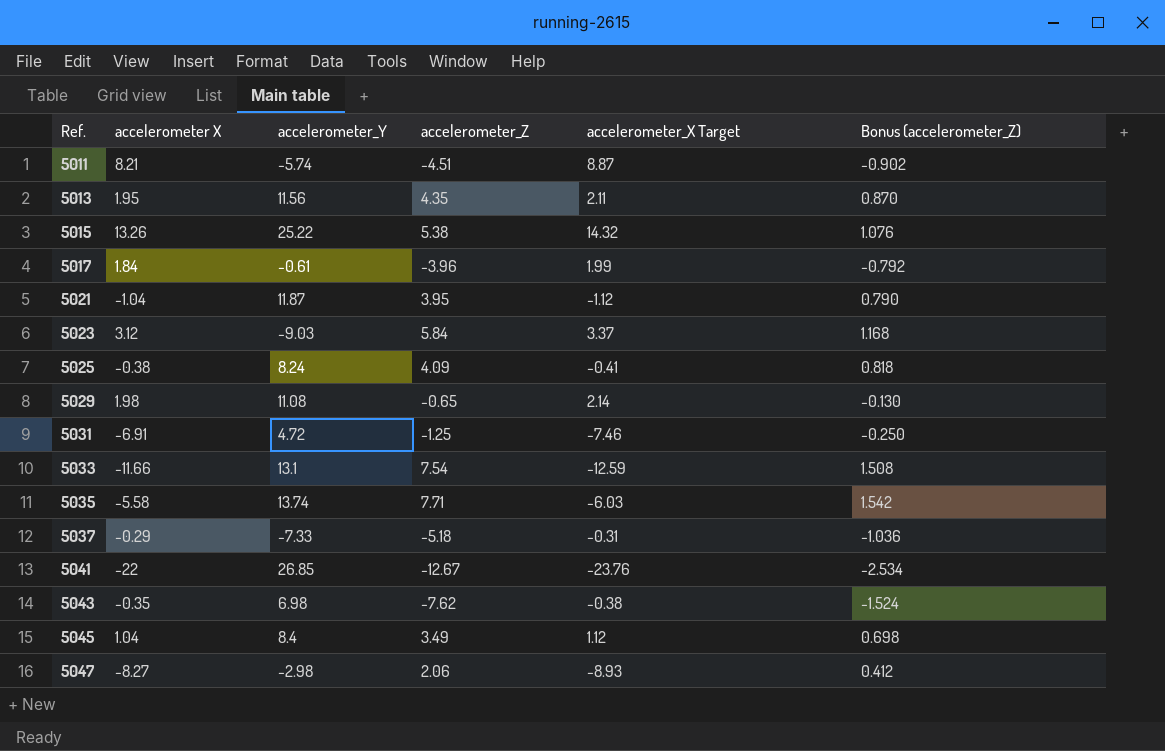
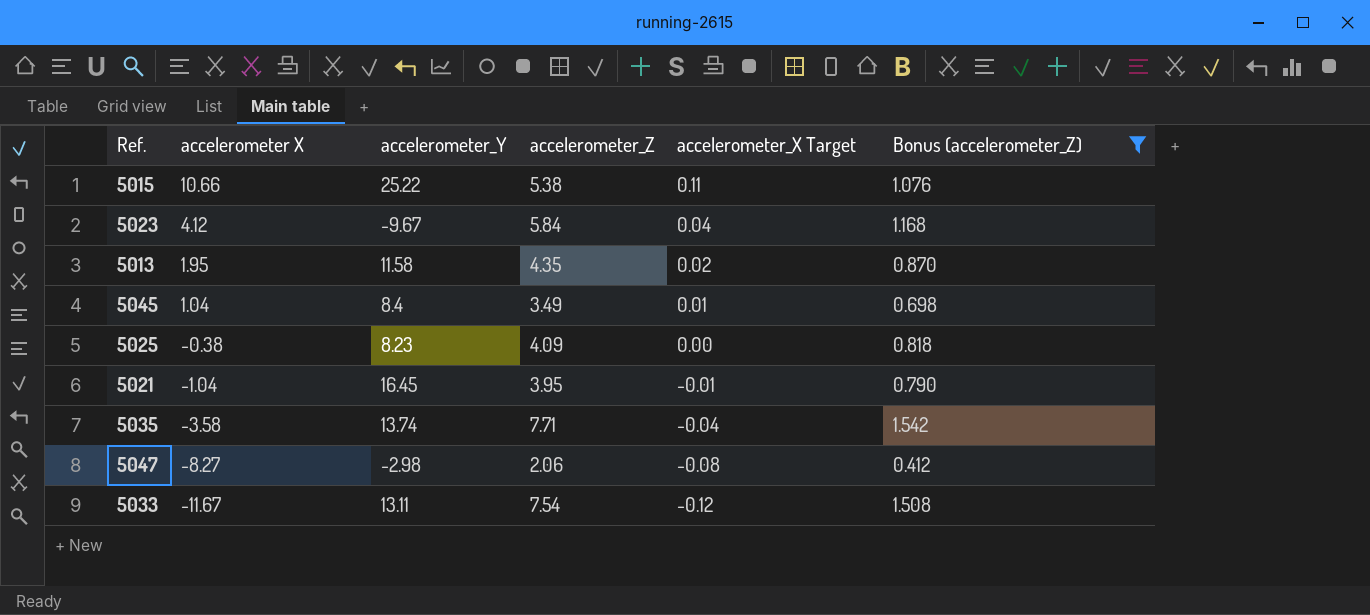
filter: none -> Bonus (accelerometer_Z) >= 0.412
row order: Ref. ascending -> accelerometer X descending
column accelerometer_X Target | formula: [accelerometer X] * 1.08 -> [accelerometer X] * 0.01
5015 | accelerometer X: 13.26 -> 10.66
5023 | accelerometer X: 3.12 -> 4.12
5023 | accelerometer_Y: -9.03 -> -9.67
5013 | accelerometer_Y: 11.56 -> 11.58
5025 | accelerometer_Y: 8.24 -> 8.23
5021 | accelerometer_Y: 11.87 -> 16.45
5035 | accelerometer X: -5.58 -> -3.58
5033 | accelerometer X: -11.66 -> -11.67
5033 | accelerometer_Y: 13.1 -> 13.11

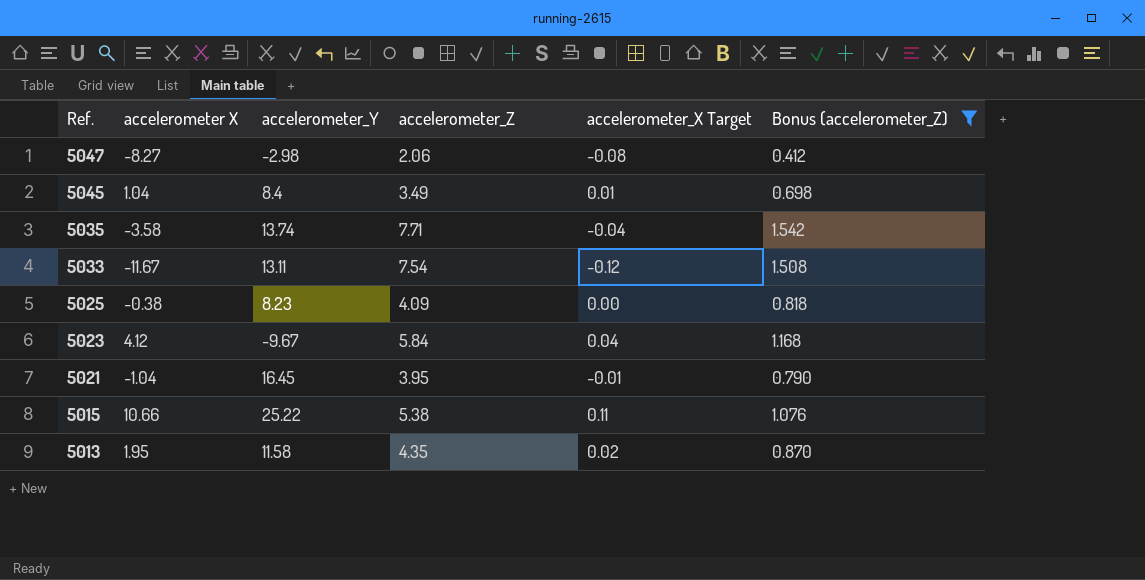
row order: accelerometer X descending -> Ref. descending

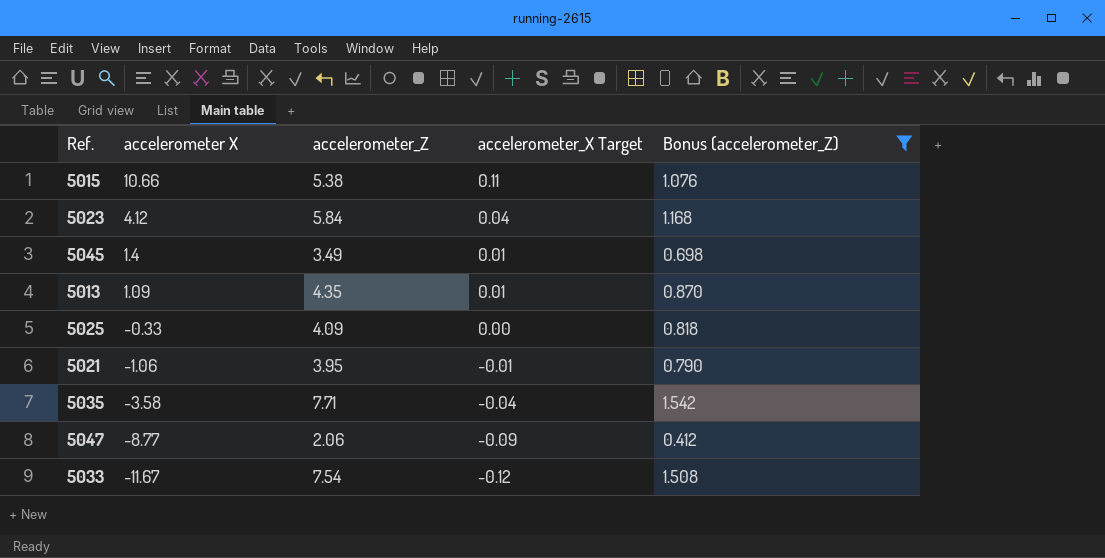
row order: Ref. descending -> accelerometer X descending
column accelerometer_Y | position: 3 -> none
5045 | accelerometer X: 1.04 -> 1.4
5013 | accelerometer X: 1.95 -> 1.09
5013 | accelerometer_X Target: 0.02 -> 0.01
5025 | accelerometer X: -0.38 -> -0.33
5021 | accelerometer X: -1.04 -> -1.06
5047 | accelerometer X: -8.27 -> -8.77
5047 | accelerometer_X Target: -0.08 -> -0.09

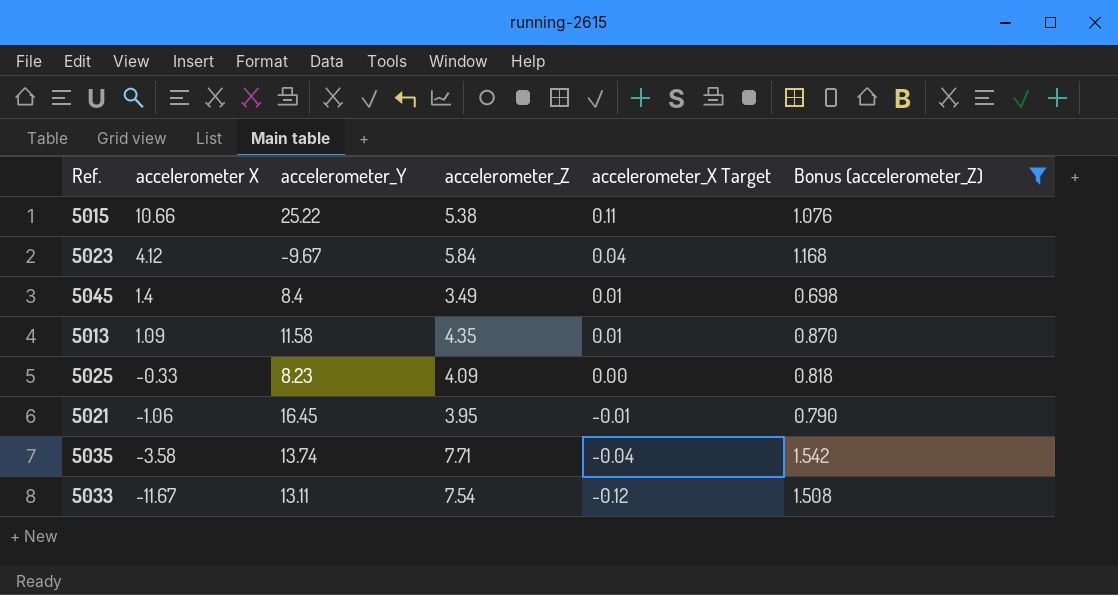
column accelerometer_Y | position: none -> 3
row 5047: -8.77 | 2.06 | -0.09 | 0.412 -> none

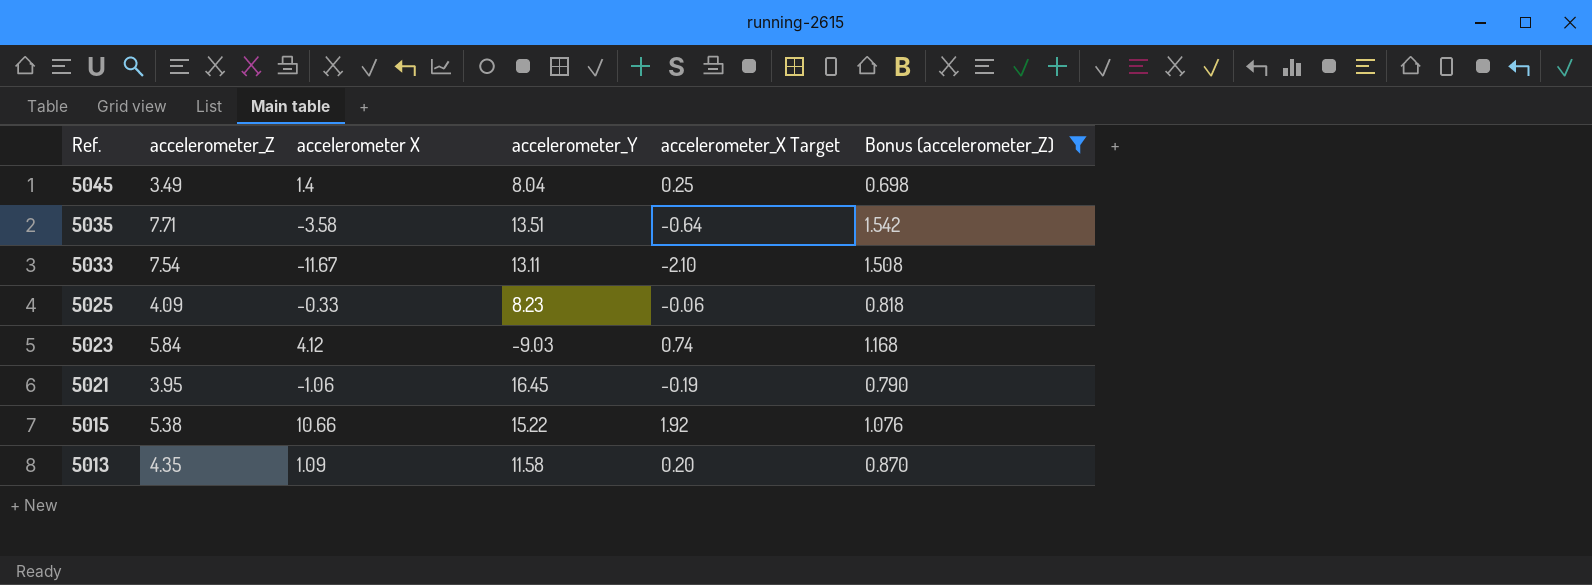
row order: accelerometer X descending -> Ref. descending
column accelerometer_Z | position: 4 -> 2
column accelerometer_X Target | formula: [accelerometer X] * 0.01 -> [accelerometer X] * 0.18
5045 | accelerometer_Y: 8.4 -> 8.04
5035 | accelerometer_Y: 13.74 -> 13.51
5023 | accelerometer_Y: -9.67 -> -9.03
5015 | accelerometer_Y: 25.22 -> 15.22

